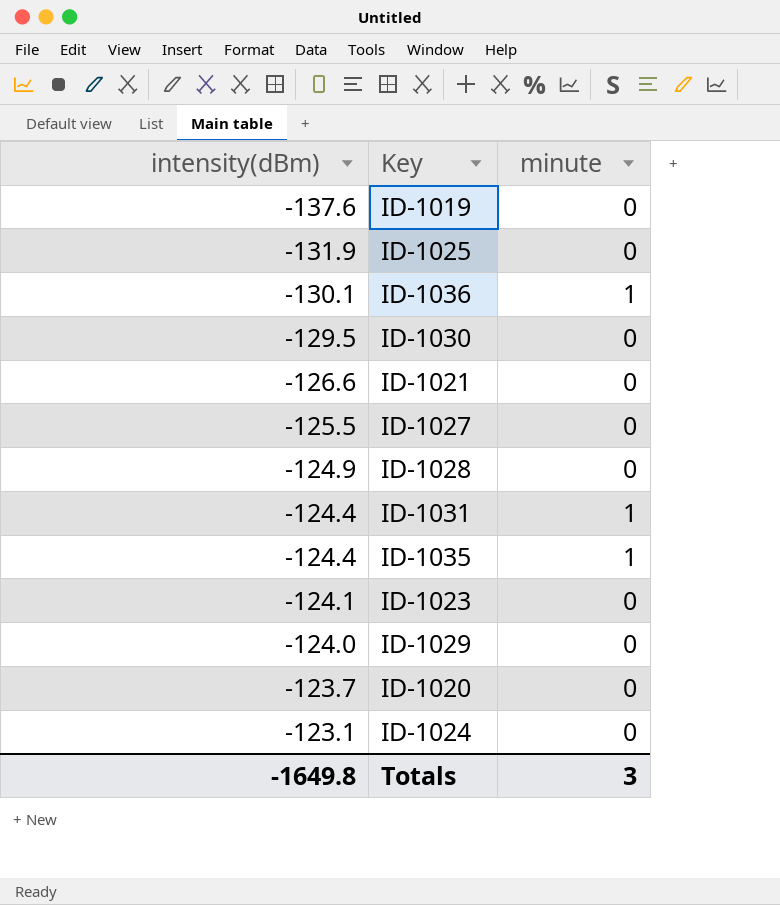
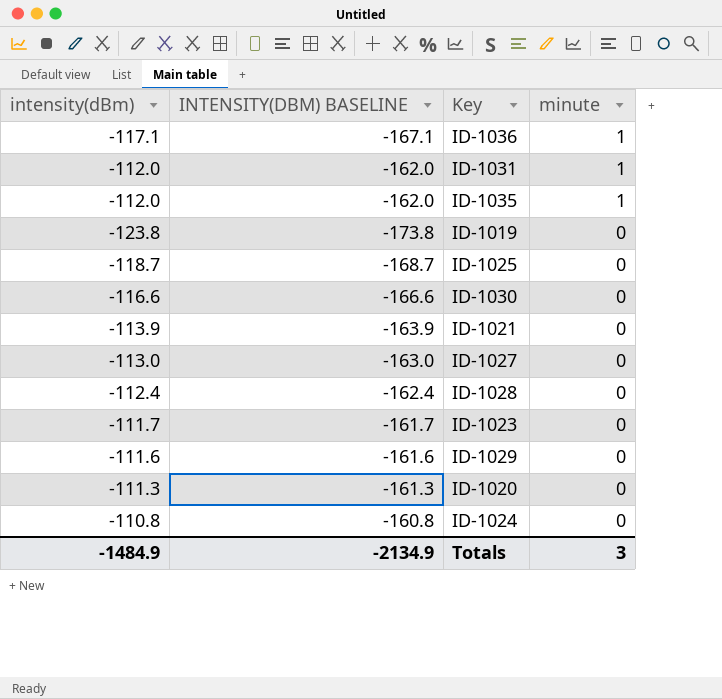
row order: intensity(dBm) ascending -> minute descending
column INTENSITY(DBM) BASELINE | formula: none -> [intensity(dBm)] - 50
ID-1036 | intensity(dBm): -130.1 -> -117.1
ID-1031 | intensity(dBm): -124.4 -> -112.0
ID-1035 | intensity(dBm): -124.4 -> -112.0
ID-1019 | intensity(dBm): -137.6 -> -123.8
ID-1025 | intensity(dBm): -131.9 -> -118.7
ID-1030 | intensity(dBm): -129.5 -> -116.6
ID-1021 | intensity(dBm): -126.6 -> -113.9
ID-1027 | intensity(dBm): -125.5 -> -113.0
ID-1028 | intensity(dBm): -124.9 -> -112.4
ID-1023 | intensity(dBm): -124.1 -> -111.7
ID-1029 | intensity(dBm): -124.0 -> -111.6
ID-1020 | intensity(dBm): -123.7 -> -111.3
ID-1024 | intensity(dBm): -123.1 -> -110.8
Totals | intensity(dBm): -1649.8 -> -1484.9

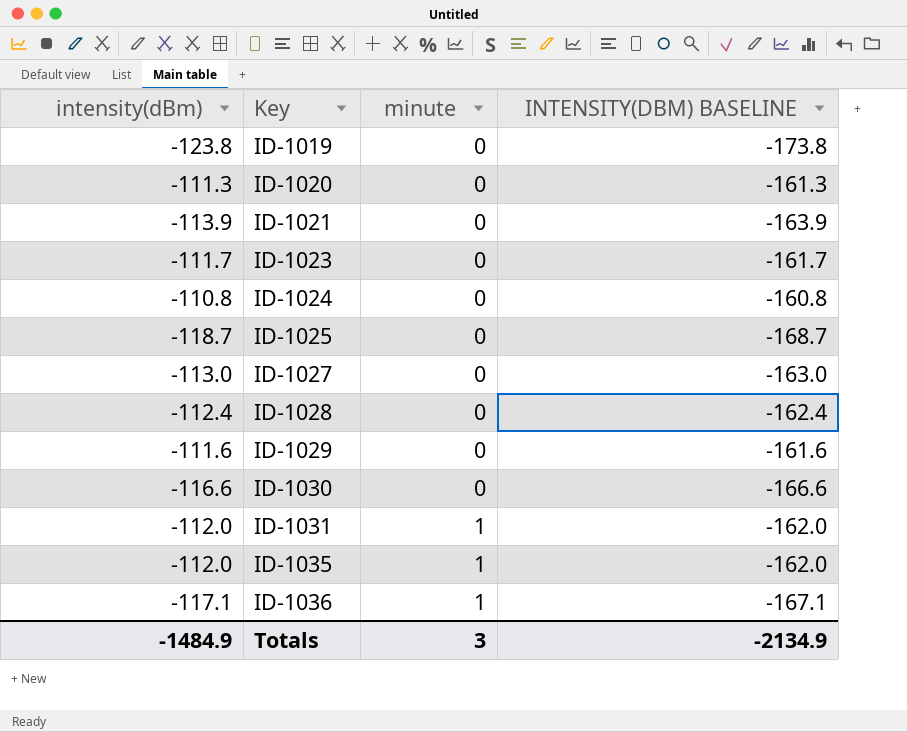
row order: minute descending -> Key ascending
column INTENSITY(DBM) BASELINE | position: 2 -> 4

